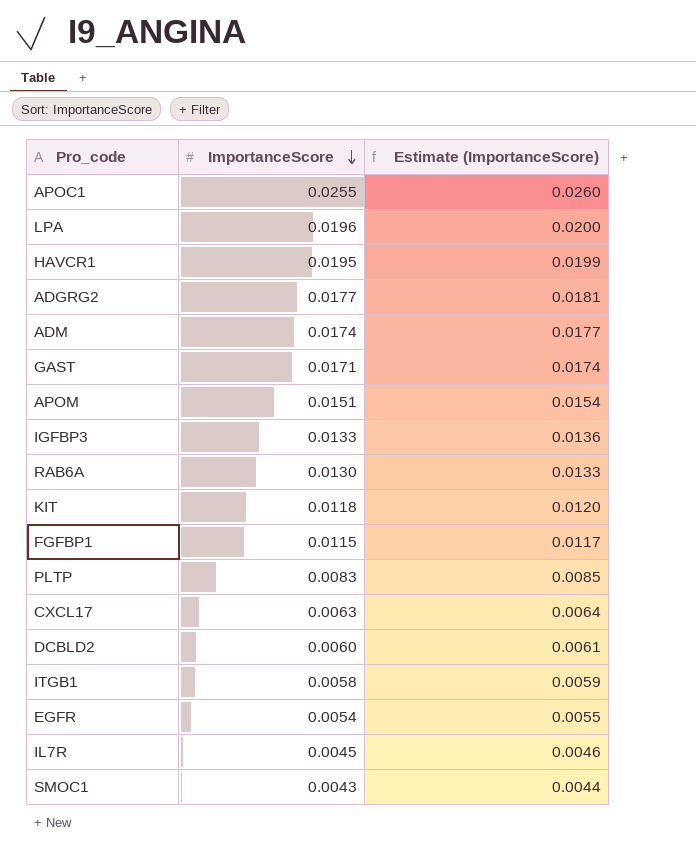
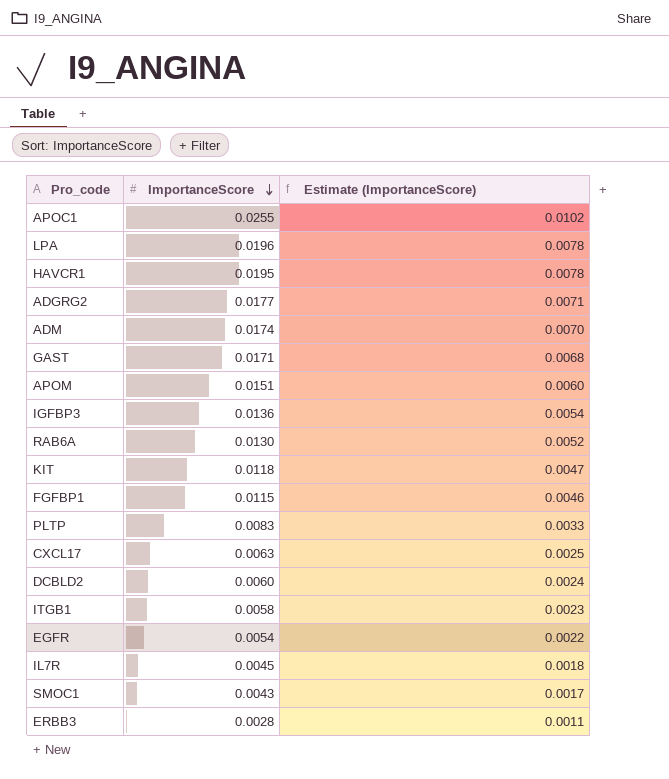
column Estimate (ImportanceScore) | formula: [ImportanceScore] * 1.02 -> [ImportanceScore] * 0.4
IGFBP3 | ImportanceScore: 0.0133 -> 0.0136
row ERBB3: none -> 0.0028 | 0.0011

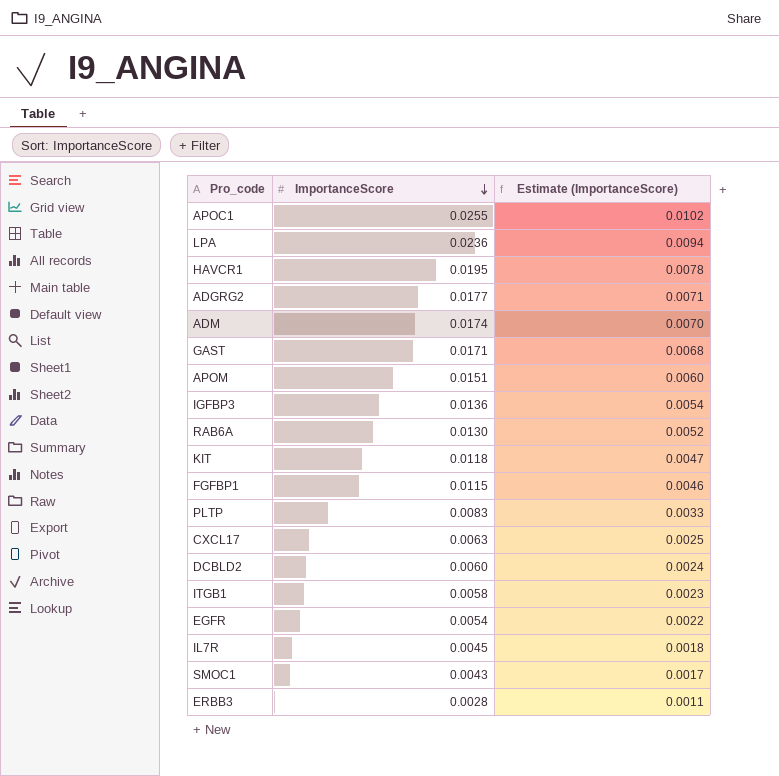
LPA | ImportanceScore: 0.0196 -> 0.0236
LPA | Estimate (ImportanceScore): 0.0078 -> 0.0094

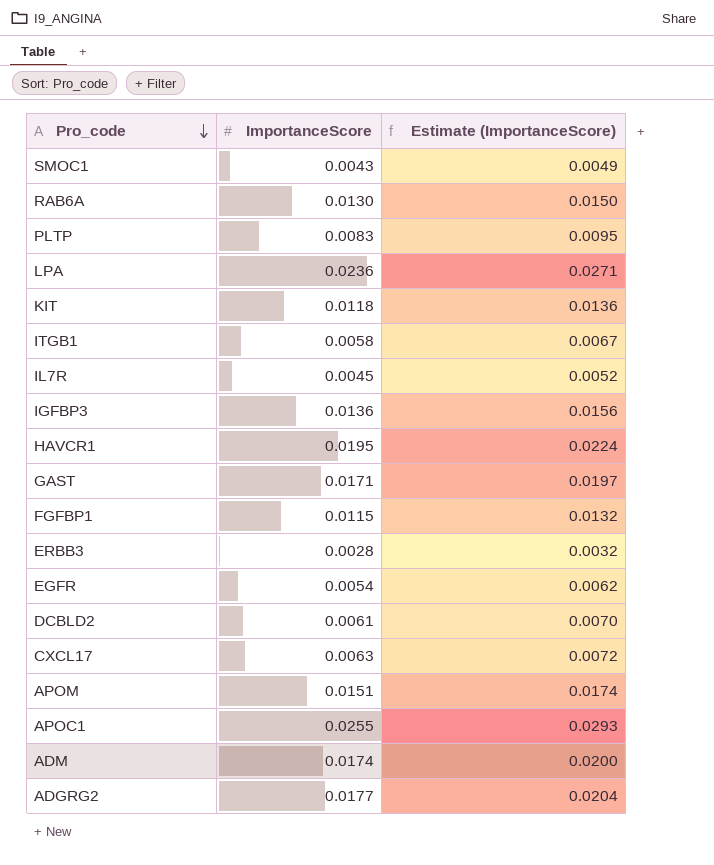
row order: ImportanceScore descending -> Pro_code descending
column Estimate (ImportanceScore) | formula: [ImportanceScore] * 0.4 -> [ImportanceScore] * 1.15
DCBLD2 | ImportanceScore: 0.0060 -> 0.0061

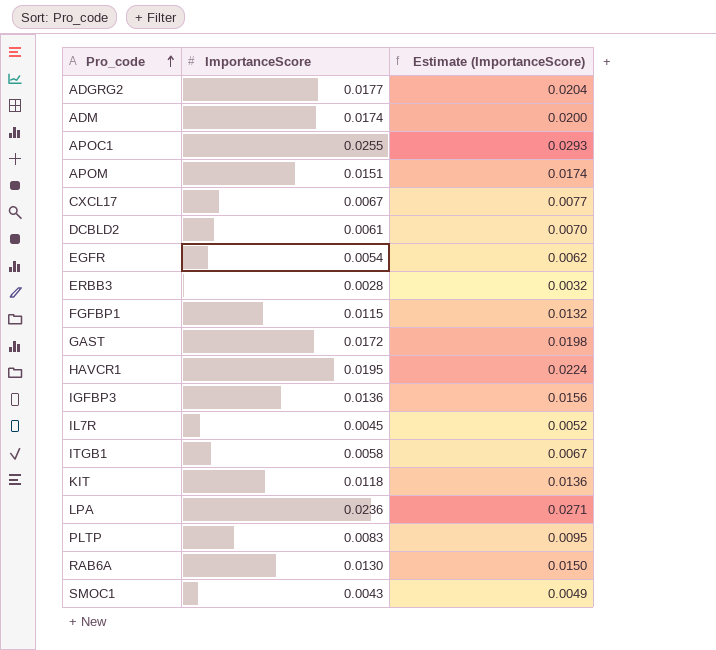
row order: Pro_code descending -> Pro_code ascending
CXCL17 | ImportanceScore: 0.0063 -> 0.0067
CXCL17 | Estimate (ImportanceScore): 0.0072 -> 0.0077
GAST | ImportanceScore: 0.0171 -> 0.0172
GAST | Estimate (ImportanceScore): 0.0197 -> 0.0198

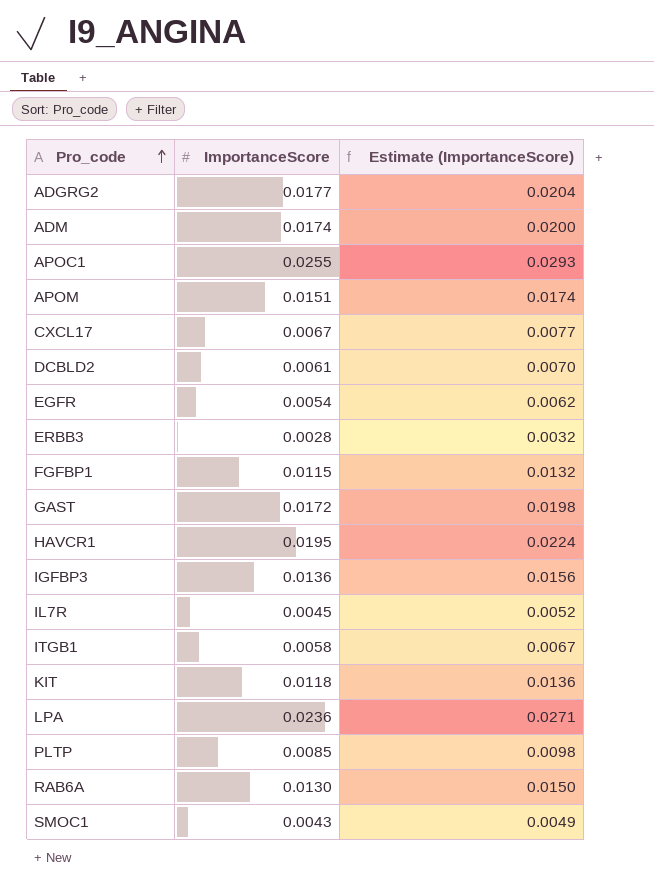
PLTP | ImportanceScore: 0.0083 -> 0.0085
PLTP | Estimate (ImportanceScore): 0.0095 -> 0.0098

